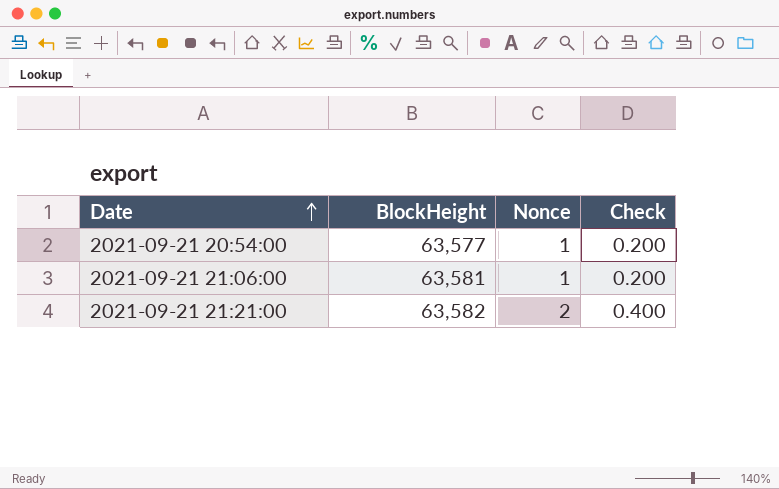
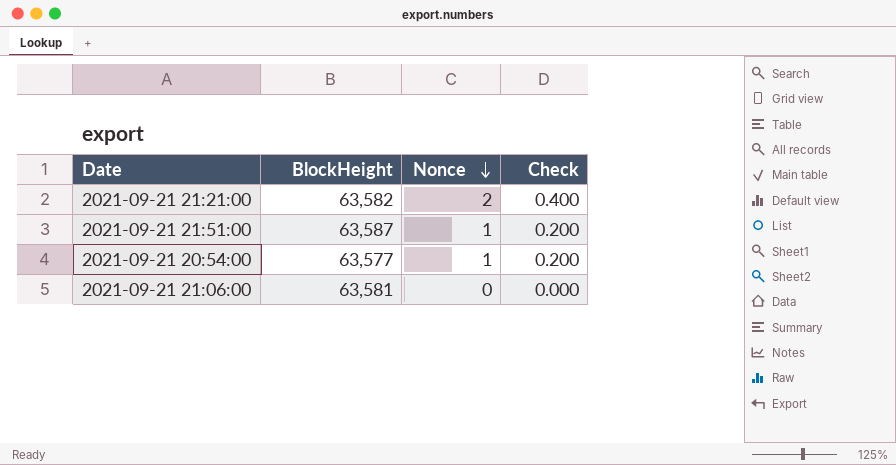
row order: Date ascending -> Nonce descending
row 2021-09-21 21:51:00: none -> 63,587 | 1 | 0.200
2021-09-21 21:06:00 | Nonce: 1 -> 0
2021-09-21 21:06:00 | Check: 0.200 -> 0.000

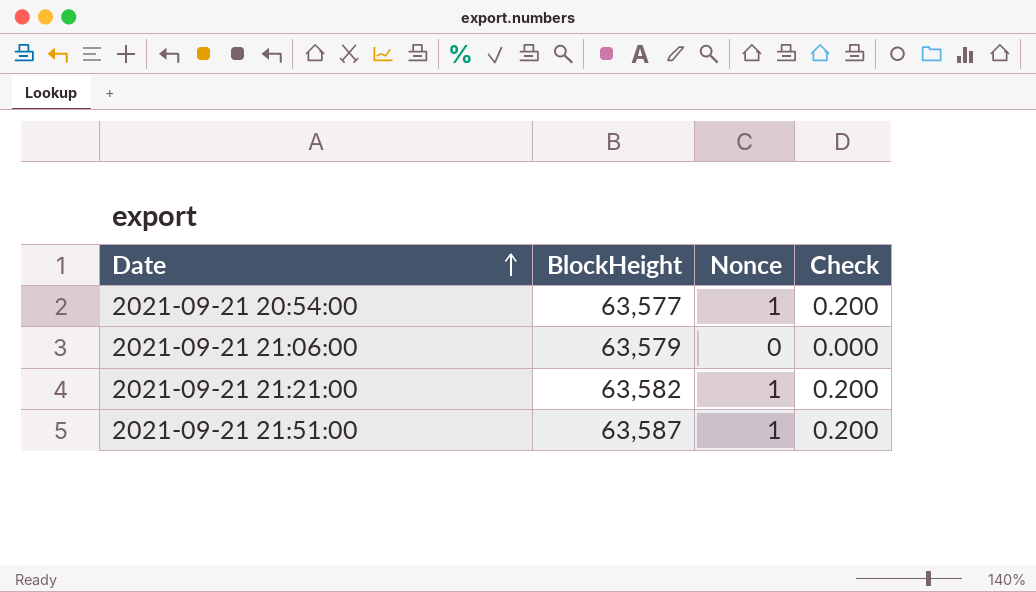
row order: Nonce descending -> Date ascending
2021-09-21 21:06:00 | BlockHeight: 63,581 -> 63,579
2021-09-21 21:21:00 | Nonce: 2 -> 1
2021-09-21 21:21:00 | Check: 0.400 -> 0.200

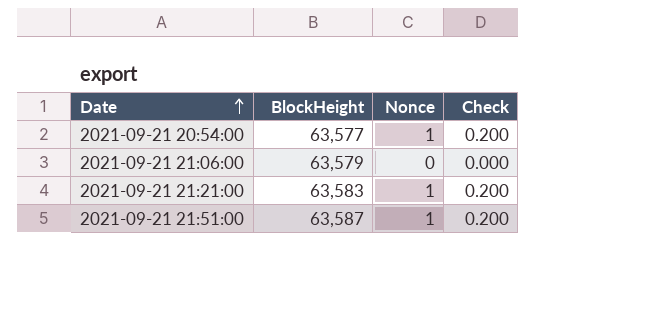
2021-09-21 21:21:00 | BlockHeight: 63,582 -> 63,583

